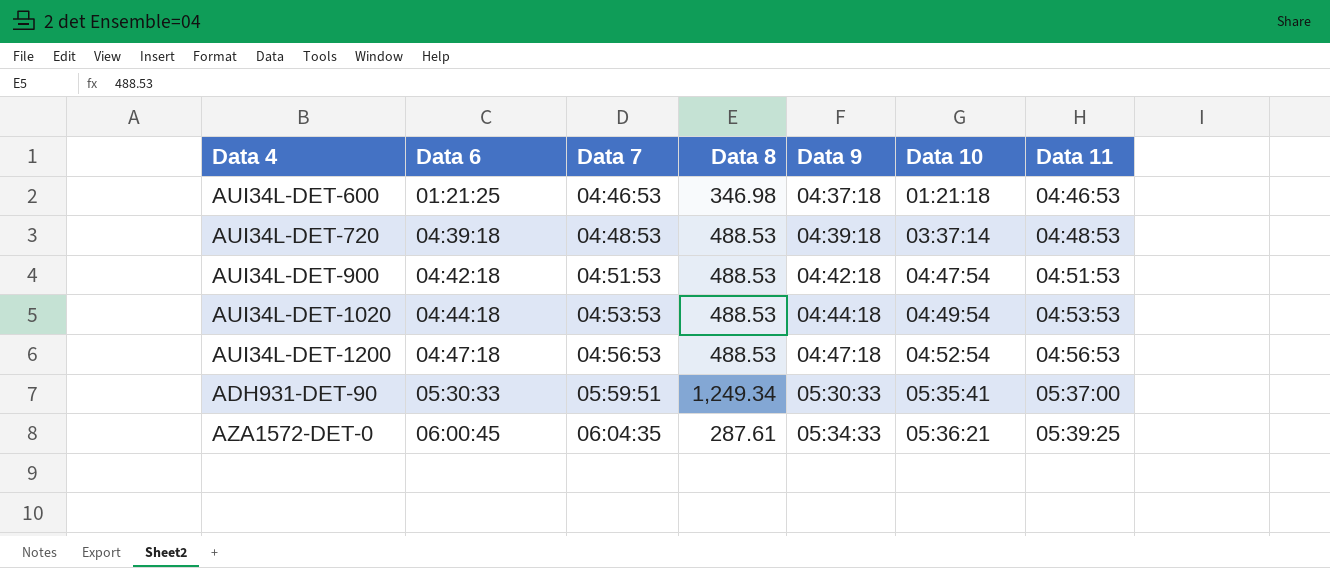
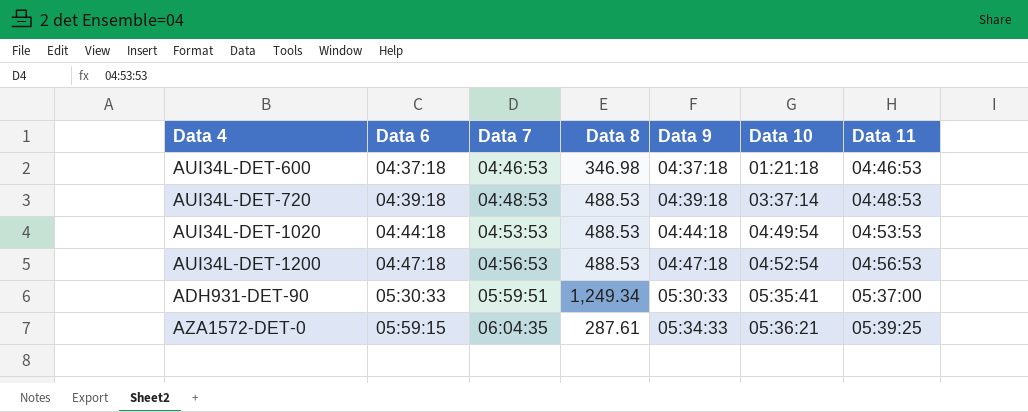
row AUI34L-DET-900: 04:42:18 | 04:51:53 | 488.53 | 04:42:18 | 04:47:54 | 04:51:53 -> none
AUI34L-DET-600 | Data 6: 01:21:25 -> 04:37:18
AZA1572-DET-0 | Data 6: 06:00:45 -> 05:59:15

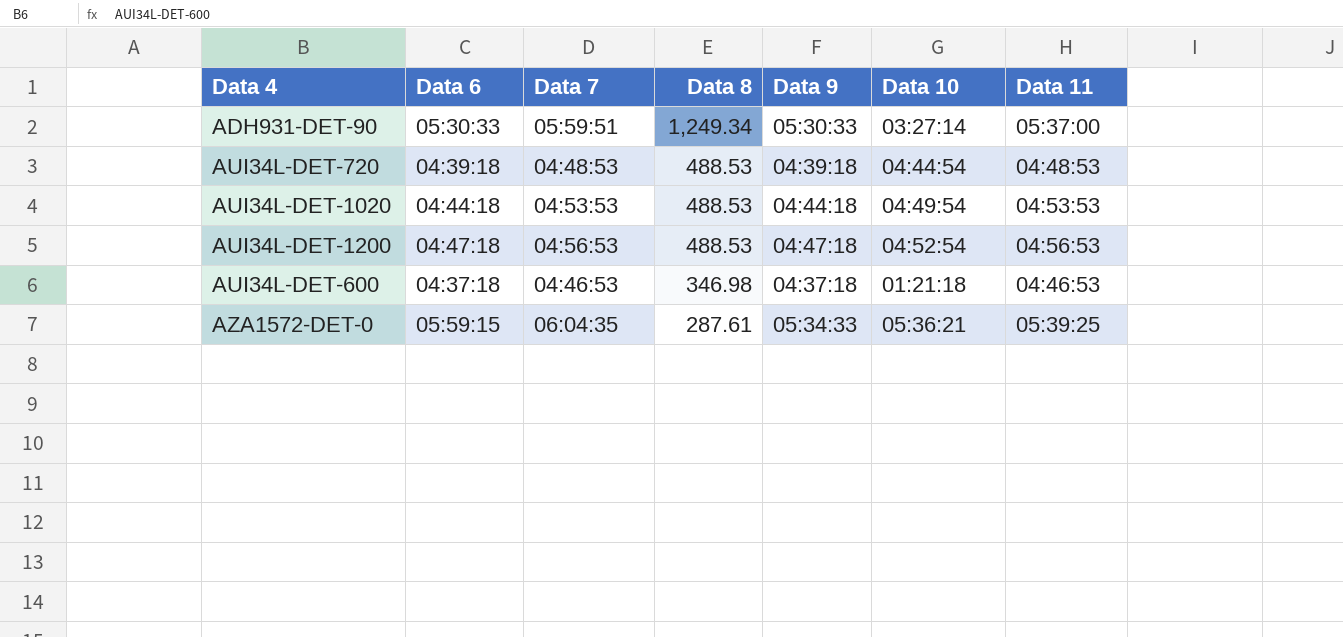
row order: Data 6 ascending -> Data 8 descending
ADH931-DET-90 | Data 10: 05:35:41 -> 03:27:14
AUI34L-DET-720 | Data 10: 03:37:14 -> 04:44:54

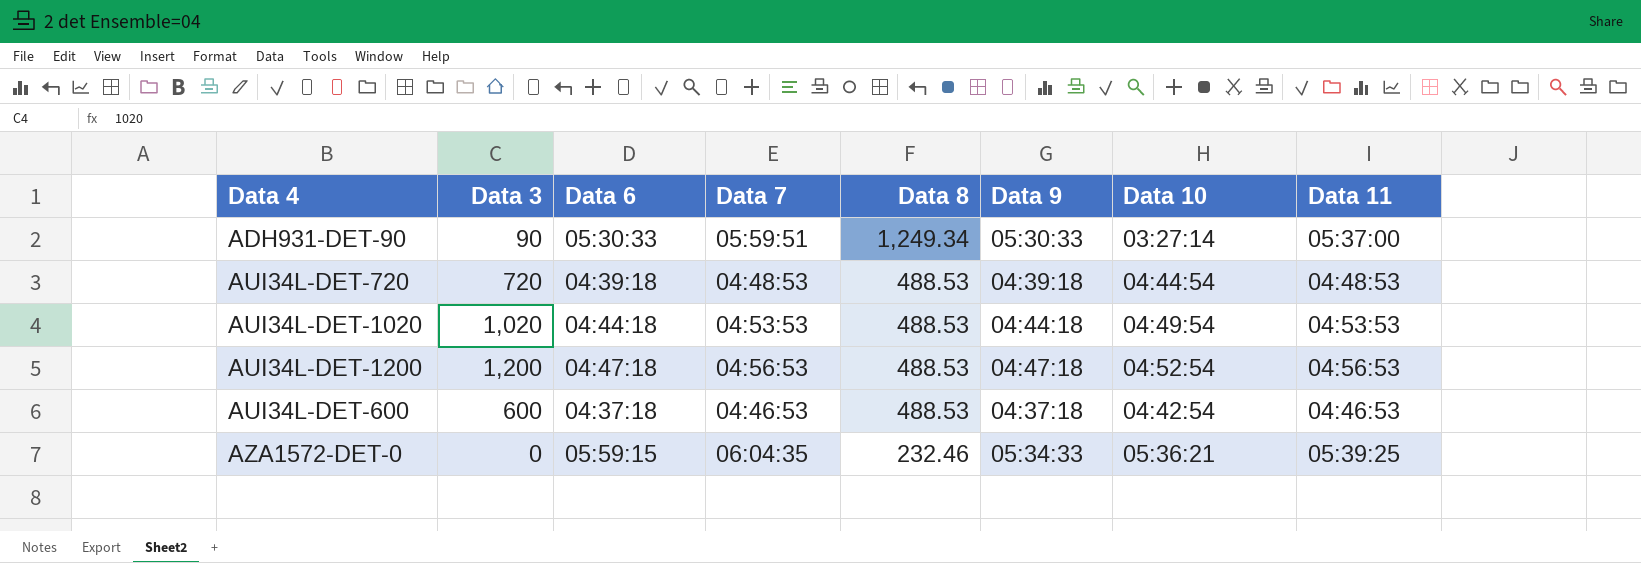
column Data 3 | position: none -> 2
AUI34L-DET-600 | Data 8: 346.98 -> 488.53
AUI34L-DET-600 | Data 10: 01:21:18 -> 04:42:54
AZA1572-DET-0 | Data 8: 287.61 -> 232.46

